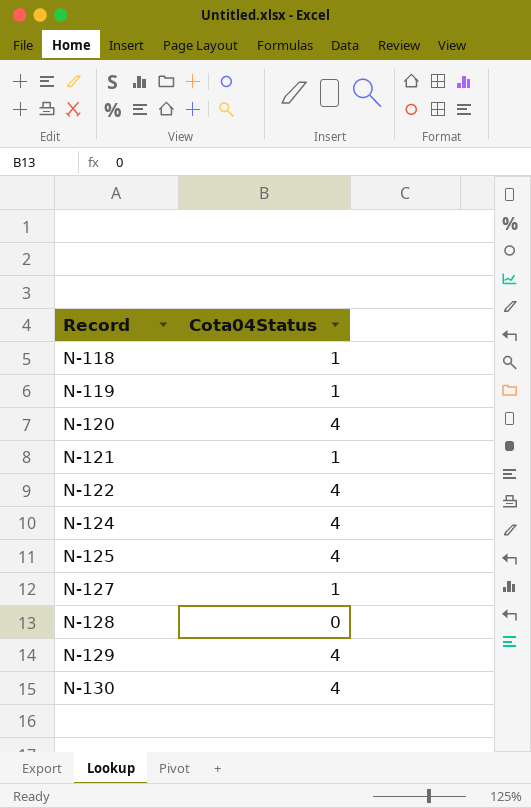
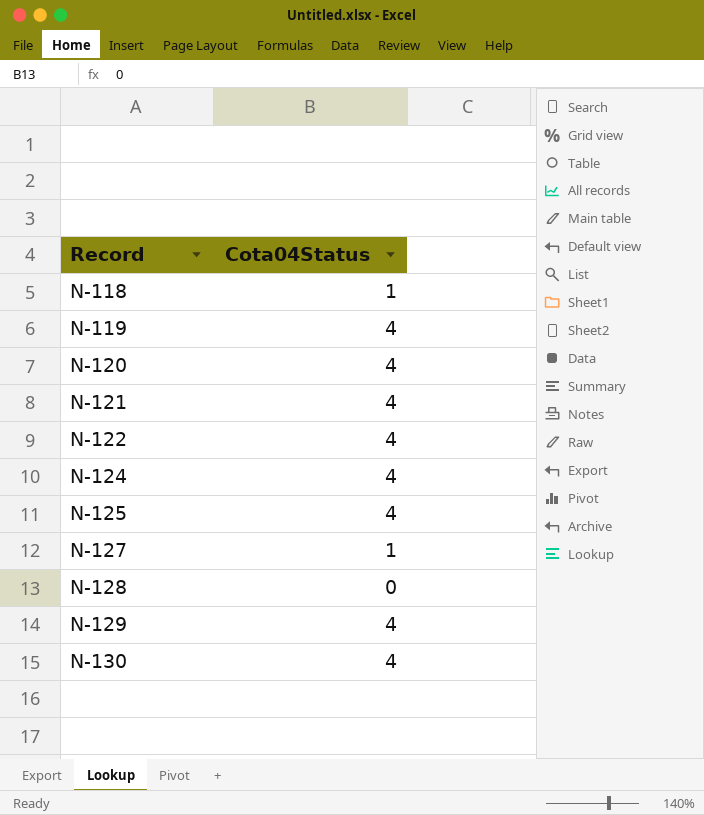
N-119 | Cota04Status: 1 -> 4
N-121 | Cota04Status: 1 -> 4

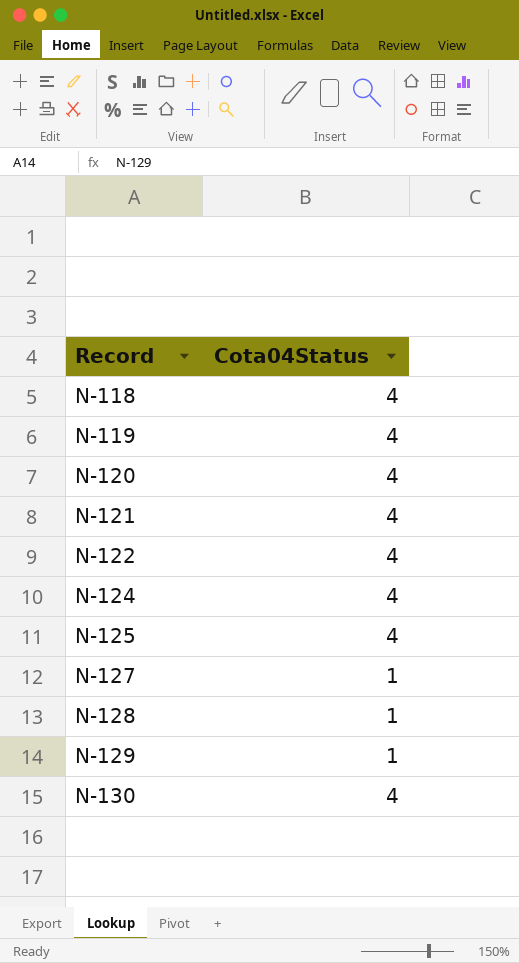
N-118 | Cota04Status: 1 -> 4
N-128 | Cota04Status: 0 -> 1
N-129 | Cota04Status: 4 -> 1

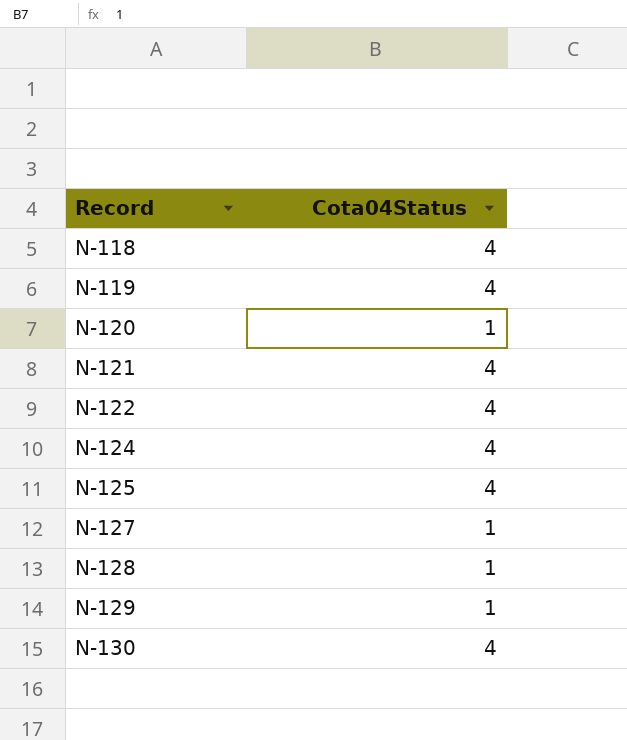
N-120 | Cota04Status: 4 -> 1

